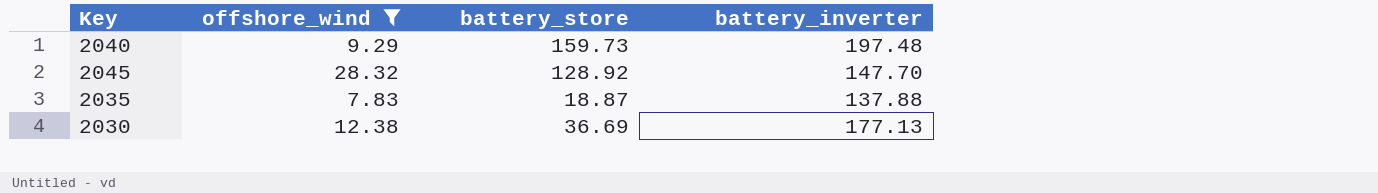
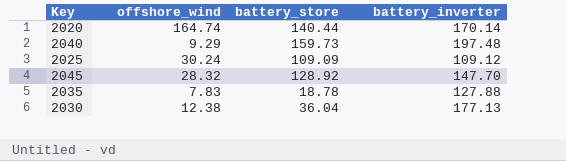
filter: offshore_wind <= 28.32 -> none
2035 | battery_store: 18.87 -> 18.78
2035 | battery_inverter: 137.88 -> 127.88
2030 | battery_store: 36.69 -> 36.04

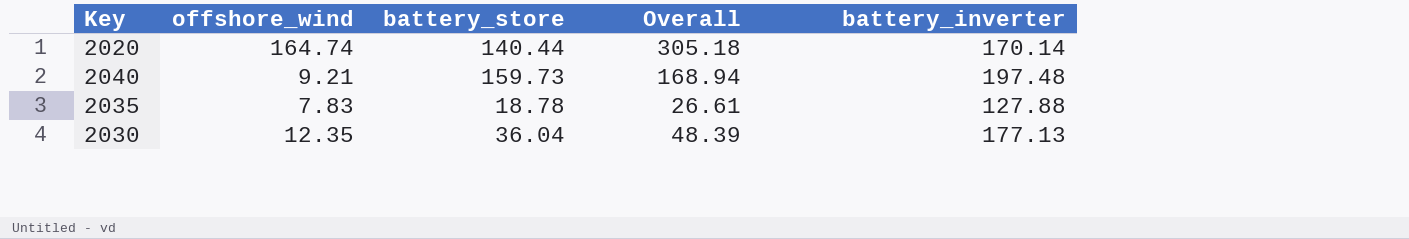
column Overall | formula: none -> [offshore_wind] + [battery_store]
row 2025: 30.24 | 109.09 | 109.12 -> none
row 2045: 28.32 | 128.92 | 147.70 -> none
2040 | offshore_wind: 9.29 -> 9.21
2030 | offshore_wind: 12.38 -> 12.35

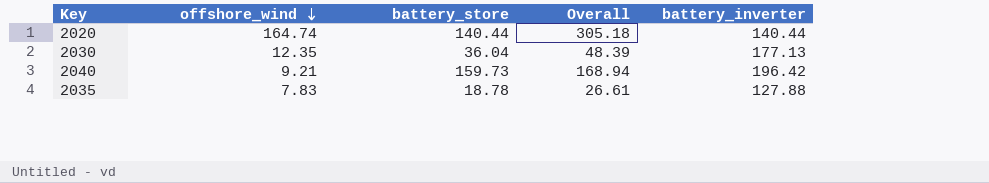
row order: none -> offshore_wind descending
2020 | battery_inverter: 170.14 -> 140.44
2040 | battery_inverter: 197.48 -> 196.42

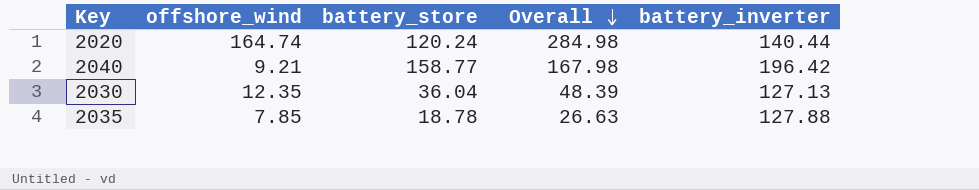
row order: offshore_wind descending -> Overall descending
2020 | battery_store: 140.44 -> 120.24
2020 | Overall: 305.18 -> 284.98
2040 | battery_store: 159.73 -> 158.77
2040 | Overall: 168.94 -> 167.98
2030 | battery_inverter: 177.13 -> 127.13
2035 | offshore_wind: 7.83 -> 7.85
2035 | Overall: 26.61 -> 26.63

